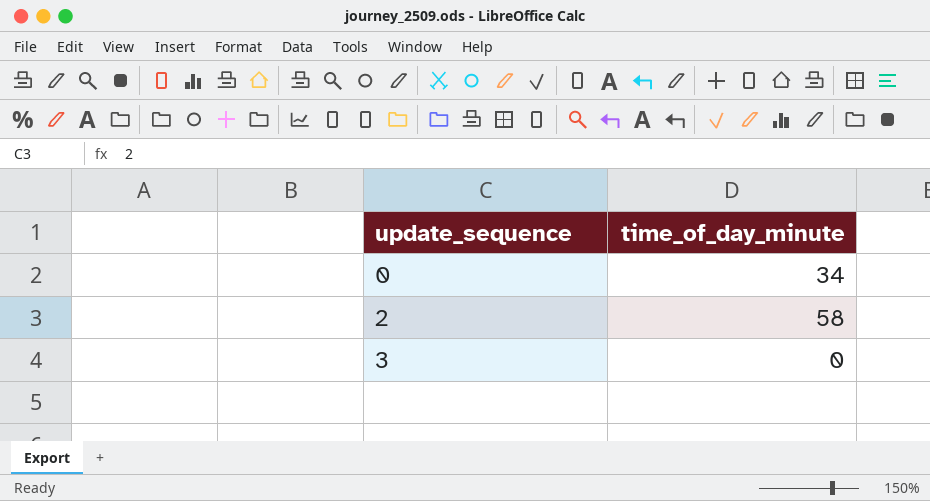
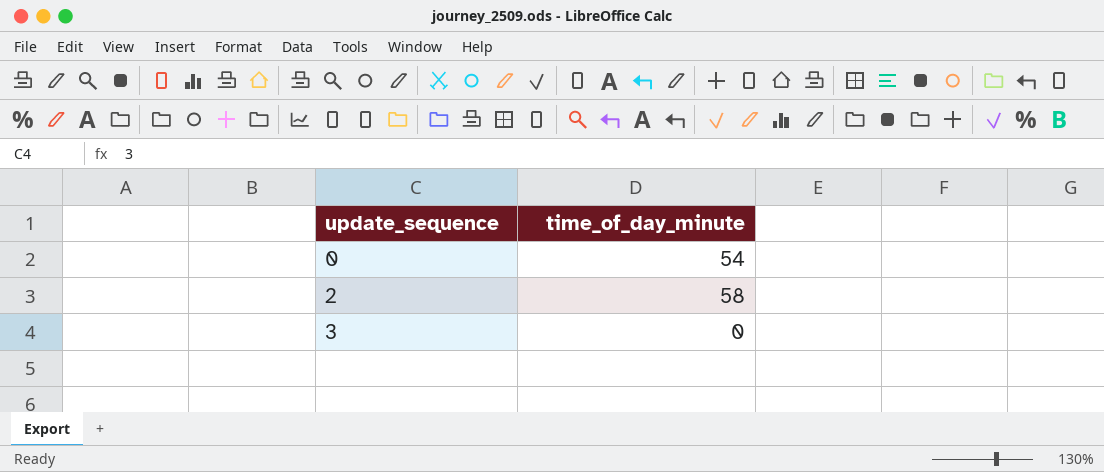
0 | time_of_day_minute: 34 -> 54

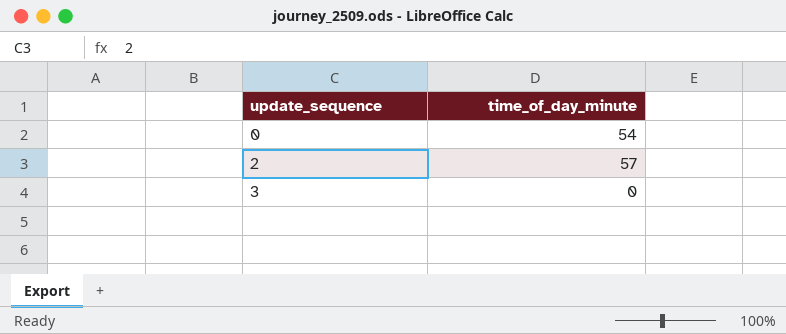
2 | time_of_day_minute: 58 -> 57

